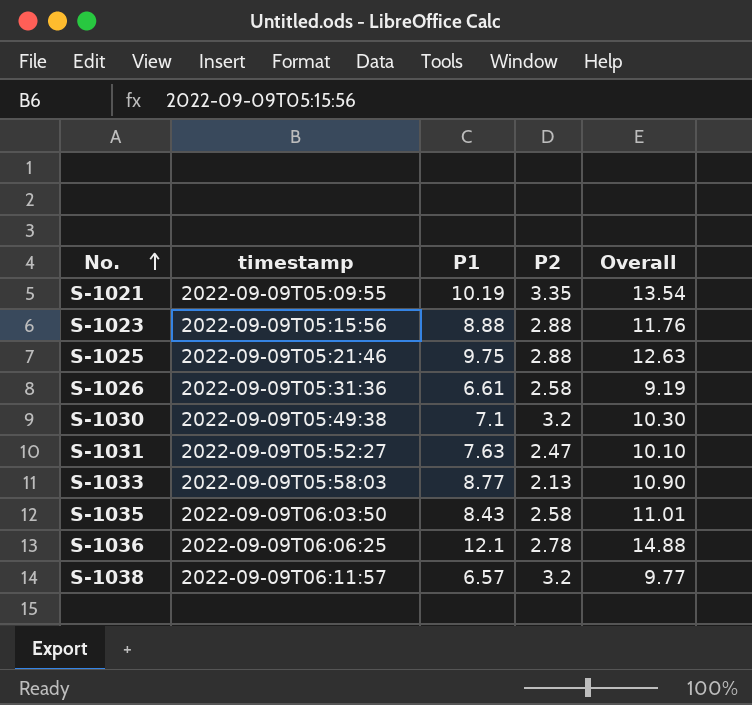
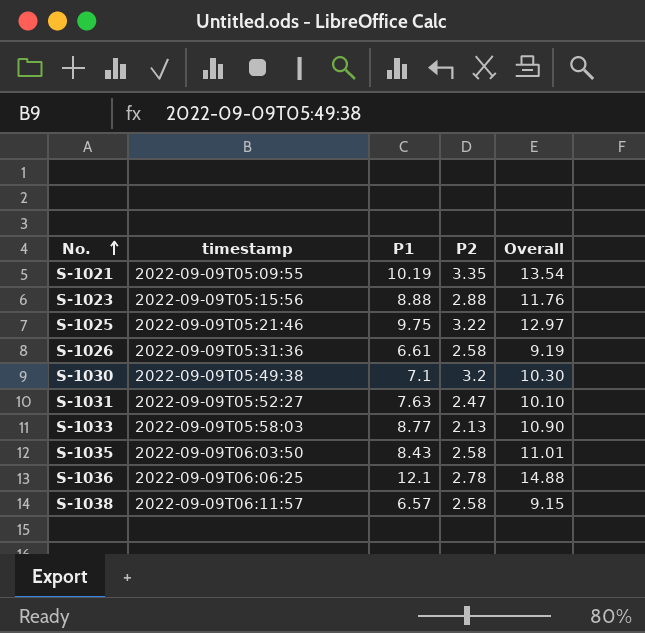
S-1025 | P2: 2.88 -> 3.22
S-1025 | Overall: 12.63 -> 12.97
S-1038 | P2: 3.2 -> 2.58
S-1038 | Overall: 9.77 -> 9.15

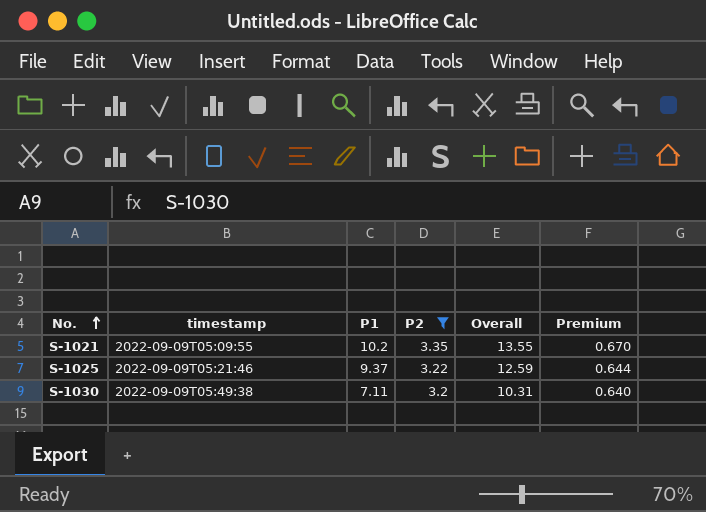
filter: none -> P2 >= 3.2
column Premium | formula: none -> [P2] * 0.2
S-1021 | P1: 10.19 -> 10.2
S-1021 | Overall: 13.54 -> 13.55
S-1025 | P1: 9.75 -> 9.37
S-1025 | Overall: 12.97 -> 12.59
S-1030 | P1: 7.1 -> 7.11
S-1030 | Overall: 10.30 -> 10.31

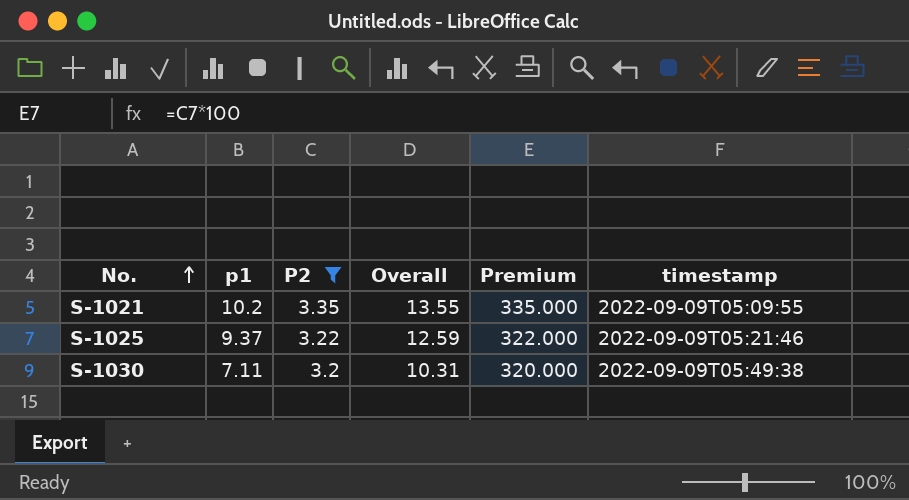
column name: P1 -> p1
column Premium | formula: [P2] * 0.2 -> [P2] * 100
column timestamp | position: 2 -> 6

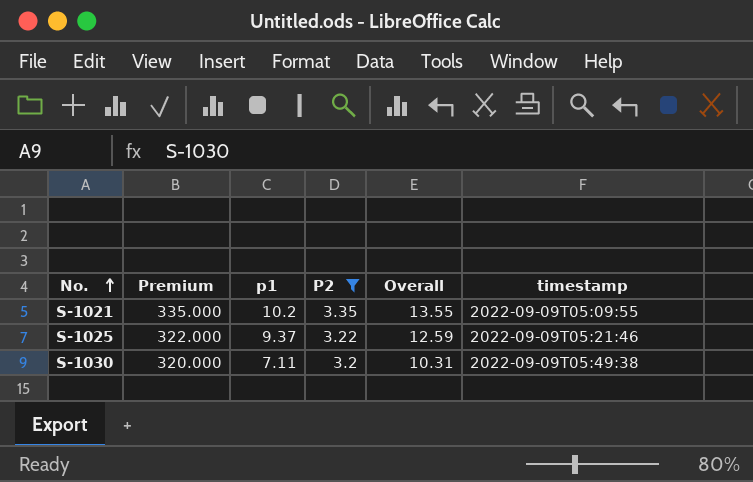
column Premium | position: 5 -> 2

